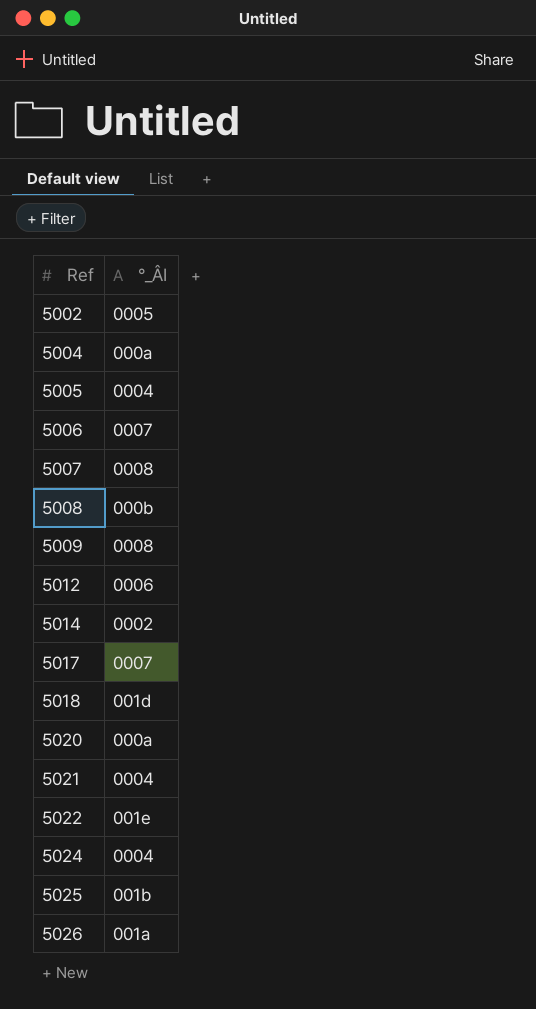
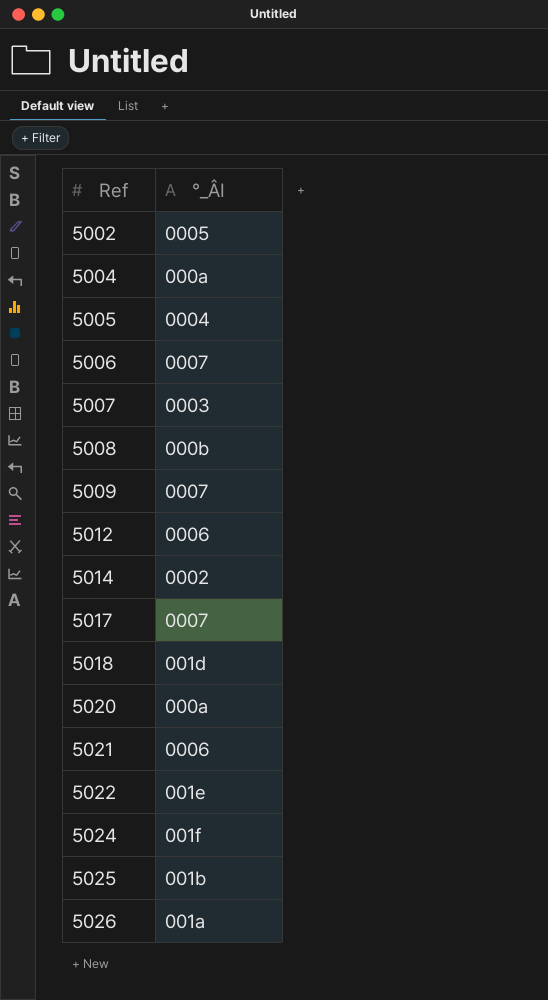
5007 | °_ÂI: 0008 -> 0003
5009 | °_ÂI: 0008 -> 0007
5021 | °_ÂI: 0004 -> 0006
5024 | °_ÂI: 0004 -> 001f

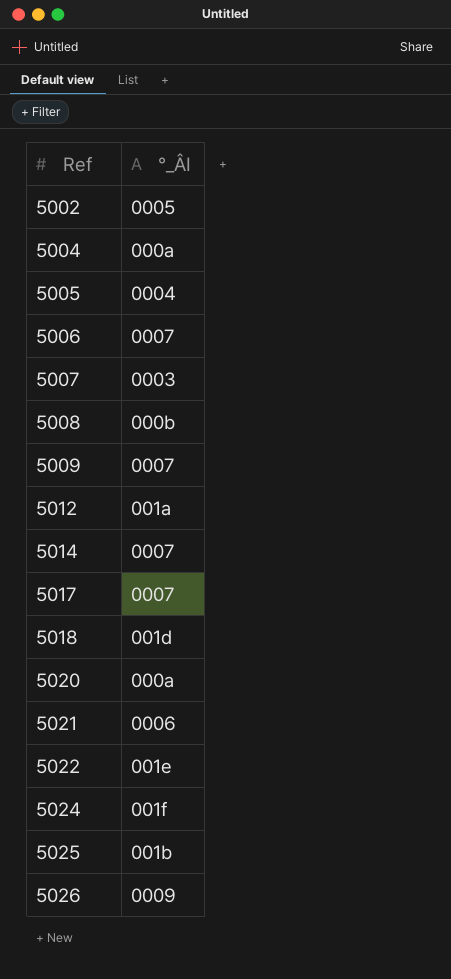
5012 | °_ÂI: 0006 -> 001a
5014 | °_ÂI: 0002 -> 0007
5026 | °_ÂI: 001a -> 0009

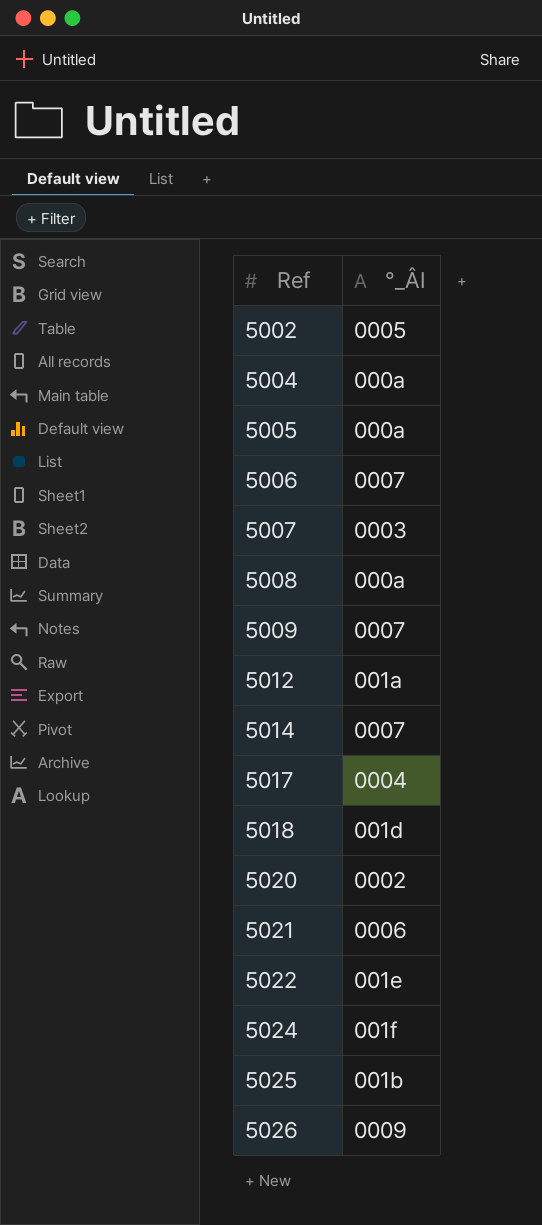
5005 | °_ÂI: 0004 -> 000a
5008 | °_ÂI: 000b -> 000a
5017 | °_ÂI: 0007 -> 0004
5020 | °_ÂI: 000a -> 0002

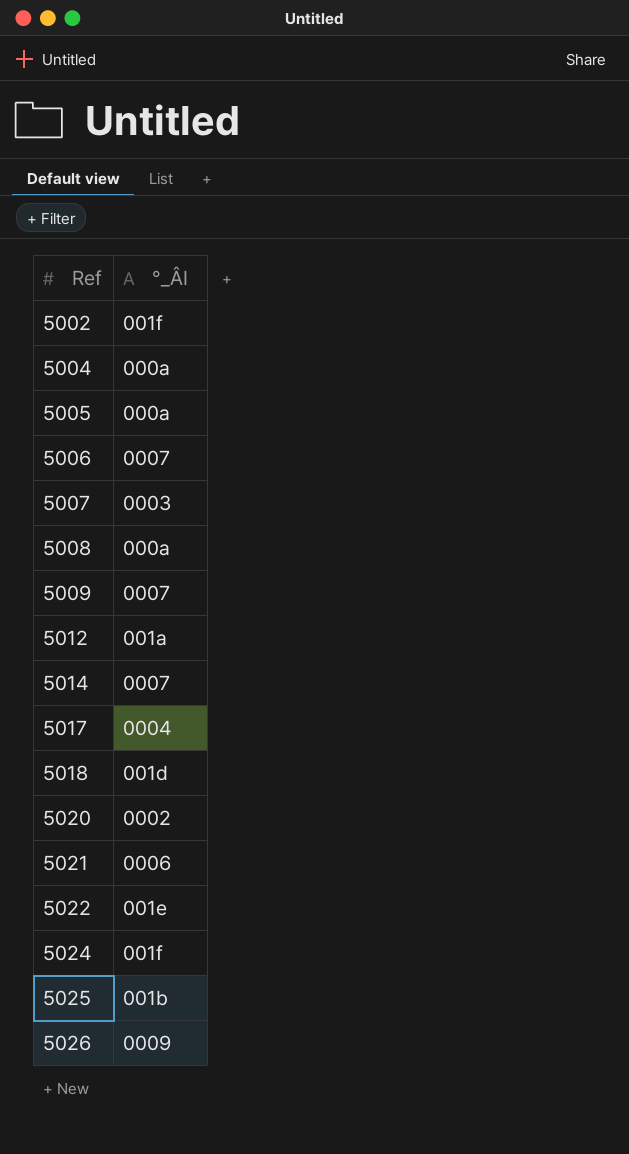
5002 | °_ÂI: 0005 -> 001f

